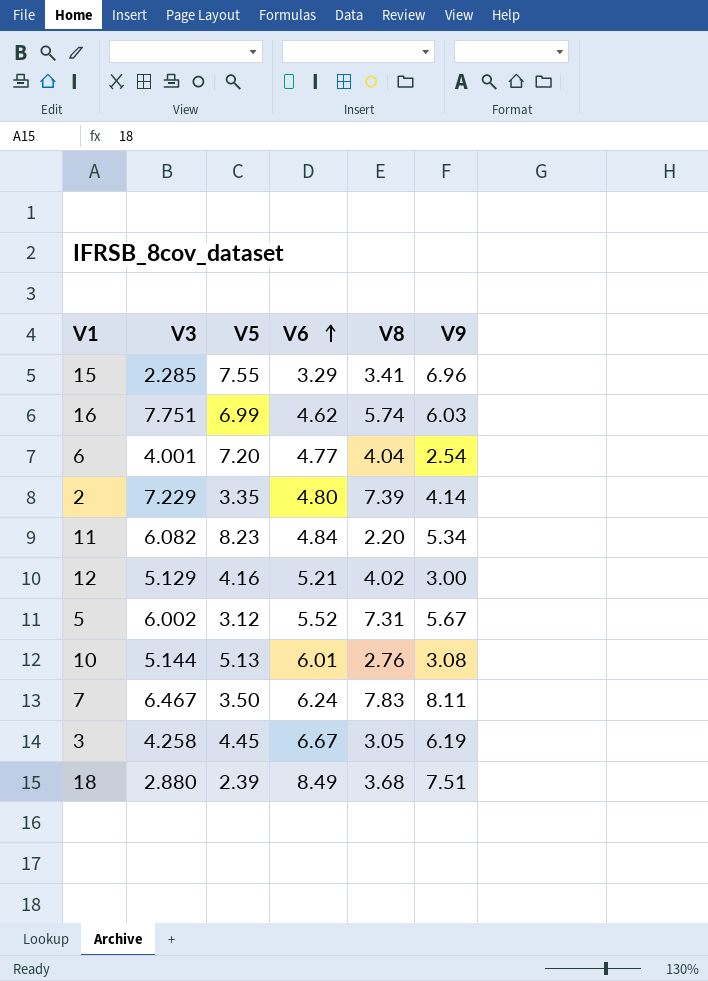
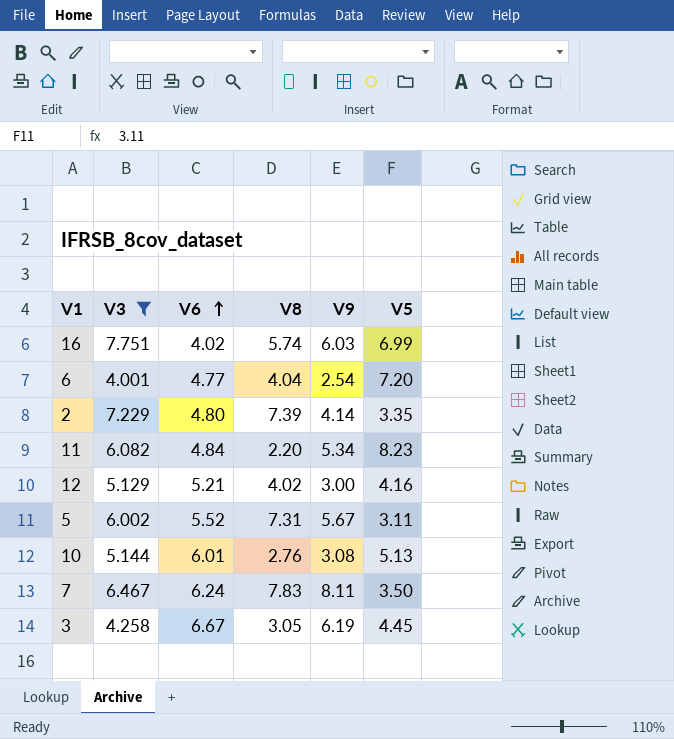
filter: none -> V3 >= 4.001
column V5 | position: 3 -> 6
16 | V6: 4.62 -> 4.02
5 | V5: 3.12 -> 3.11

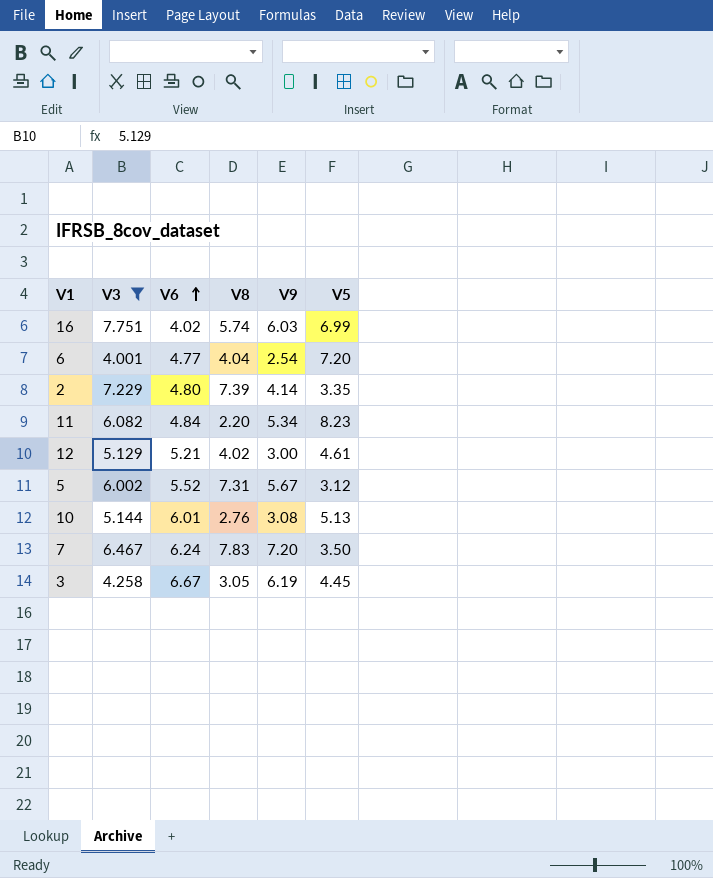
12 | V5: 4.16 -> 4.61
5 | V5: 3.11 -> 3.12
7 | V9: 8.11 -> 7.20

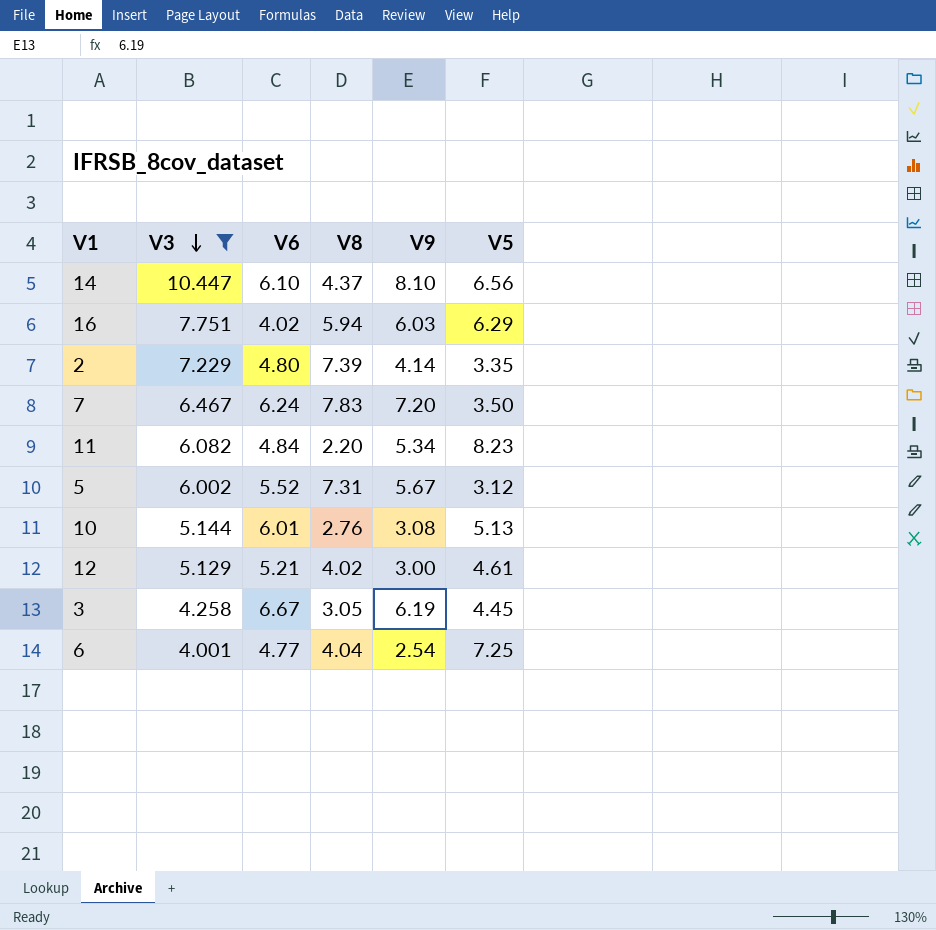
row order: V6 ascending -> V3 descending
row 14: none -> 10.447 | 6.10 | 4.37 | 8.10 | 6.56
16 | V8: 5.74 -> 5.94
16 | V5: 6.99 -> 6.29
6 | V5: 7.20 -> 7.25

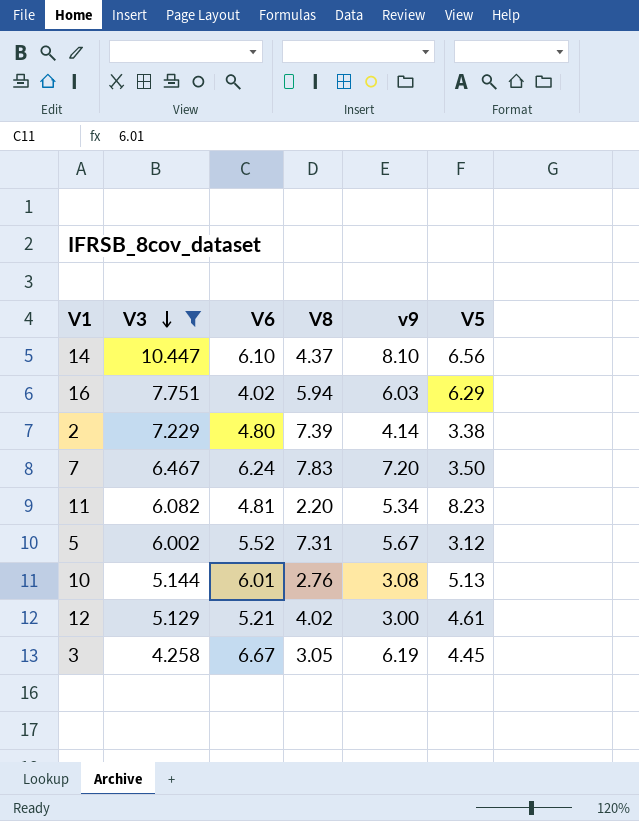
column name: V9 -> v9
row 6: 4.001 | 4.77 | 4.04 | 2.54 | 7.25 -> none
2 | V5: 3.35 -> 3.38
11 | V6: 4.84 -> 4.81

